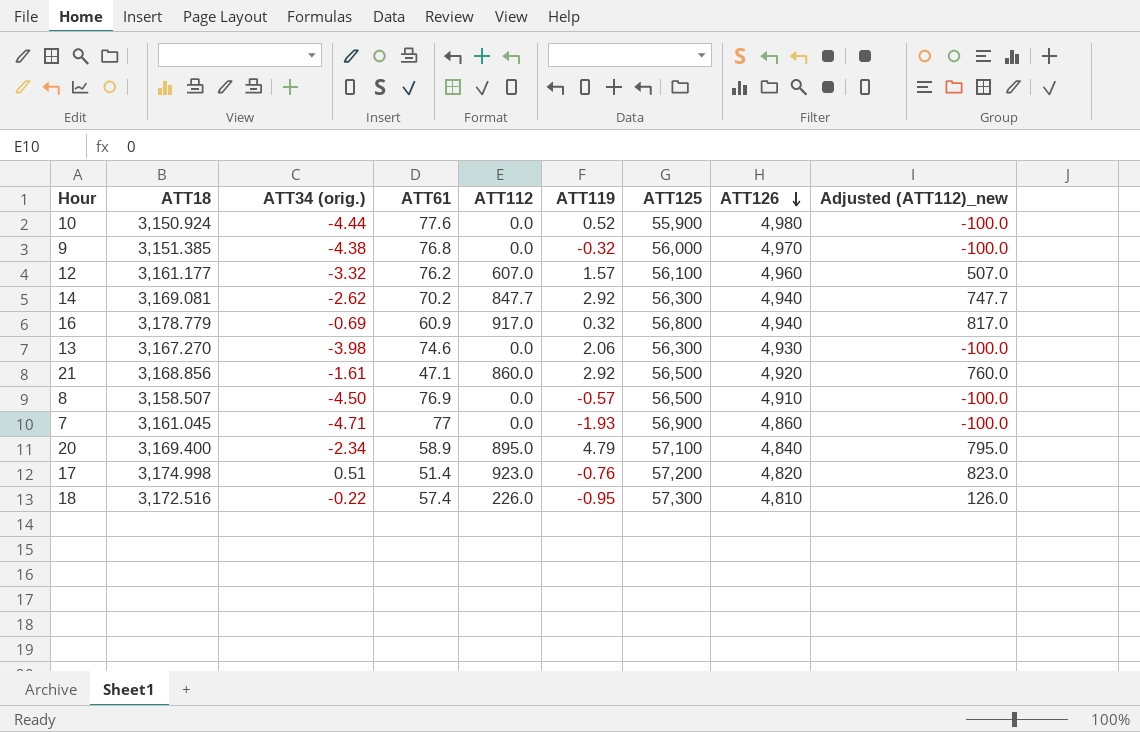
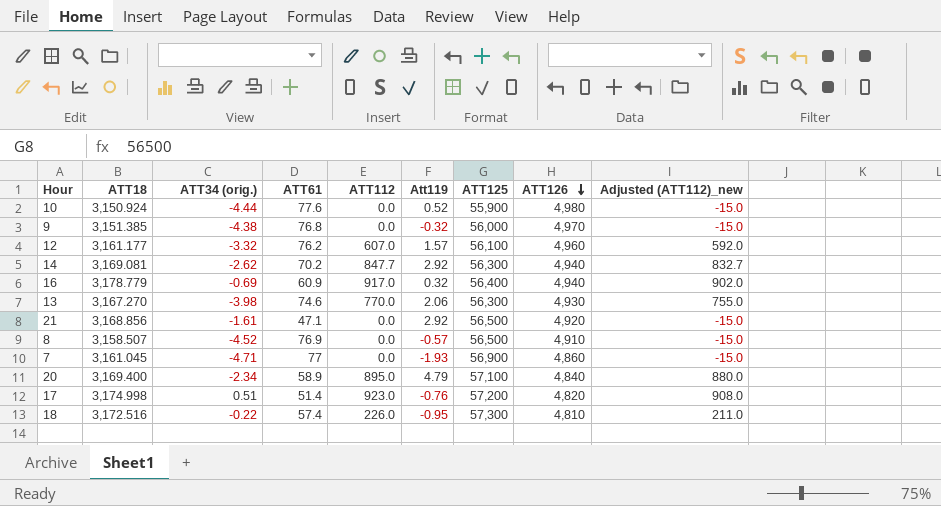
column name: ATT119 -> Att119
column Adjusted (ATT112)_new | formula: [ATT112] - 100 -> [ATT112] - 15
16 | ATT125: 56,800 -> 56,400
13 | ATT112: 0.0 -> 770.0
21 | ATT112: 860.0 -> 0.0
8 | ATT34 (orig.): -4.50 -> -4.52

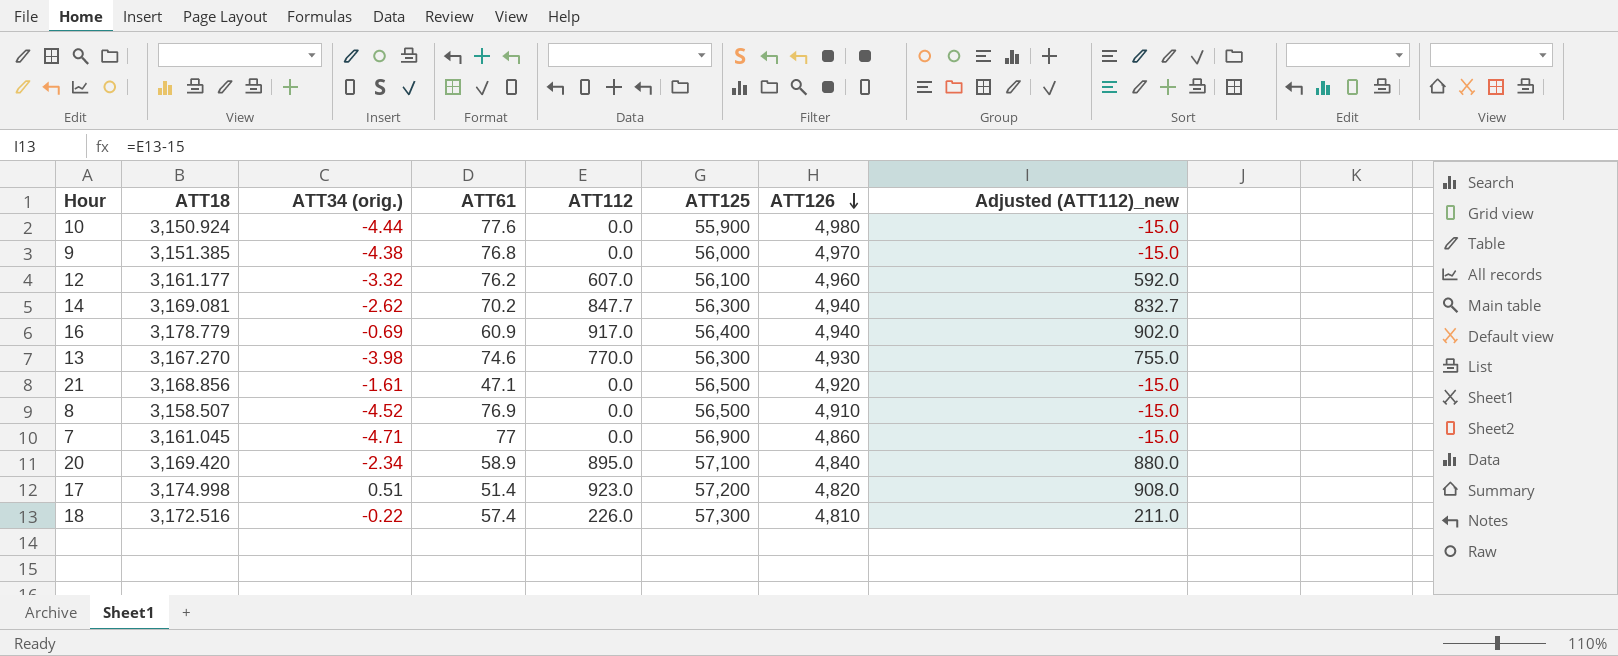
column Att119 | position: 6 -> none
20 | ATT18: 3,169.400 -> 3,169.420

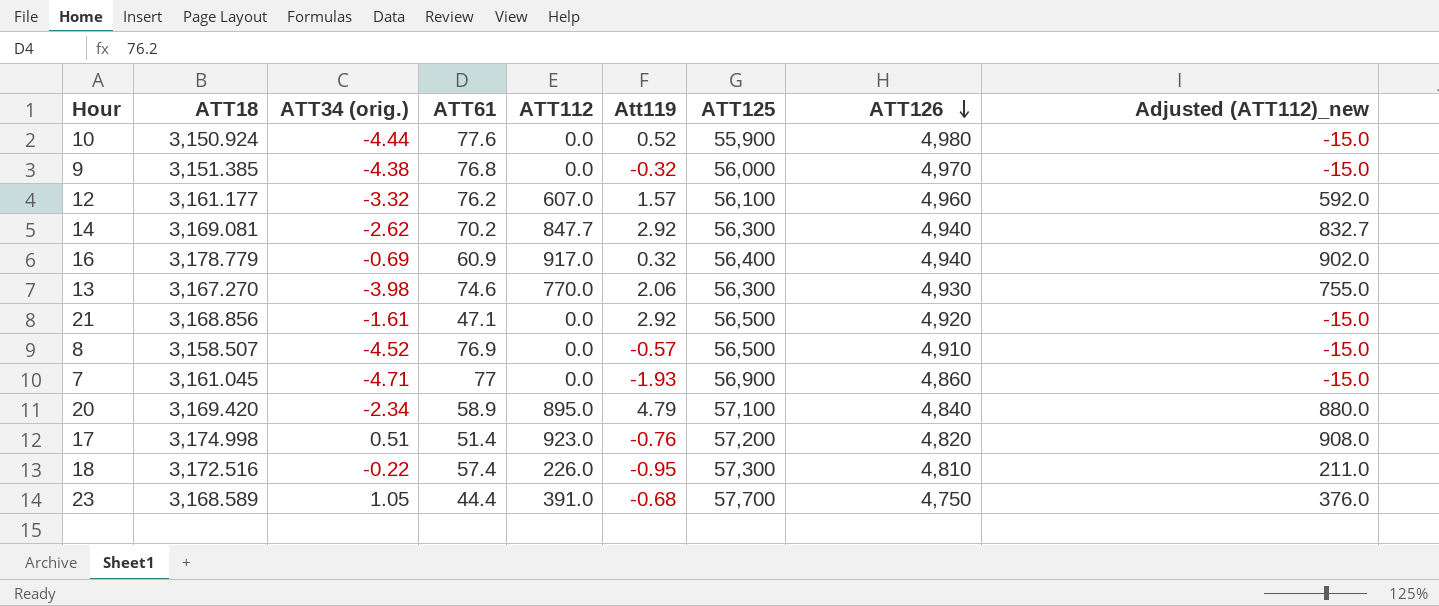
column Att119 | position: none -> 6
row 23: none -> 3,168.589 | 1.05 | 44.4 | 391.0 | -0.68 | 57,700 | 4,750 | 376.0

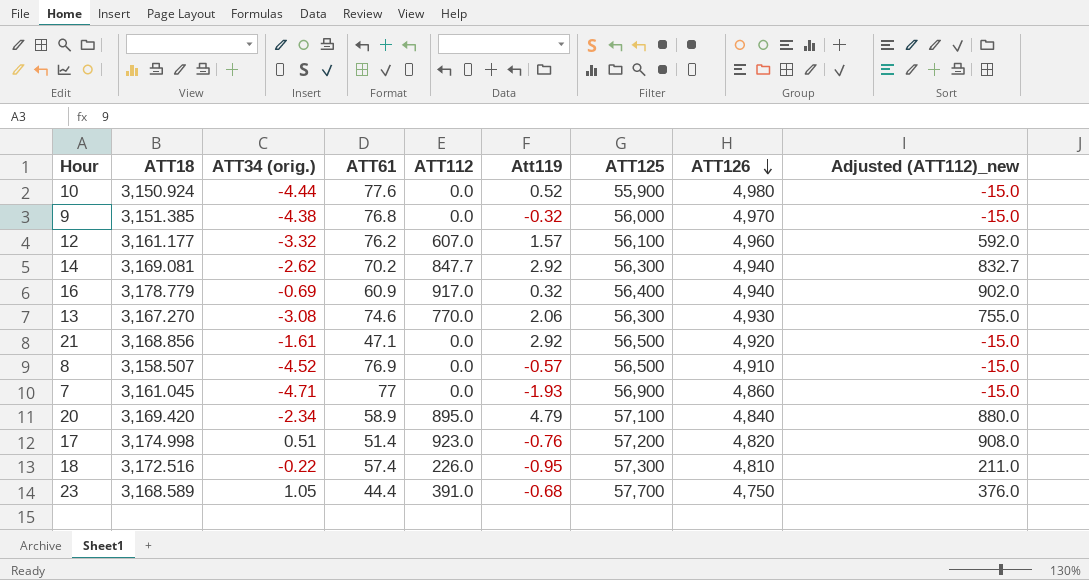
13 | ATT34 (orig.): -3.98 -> -3.08

